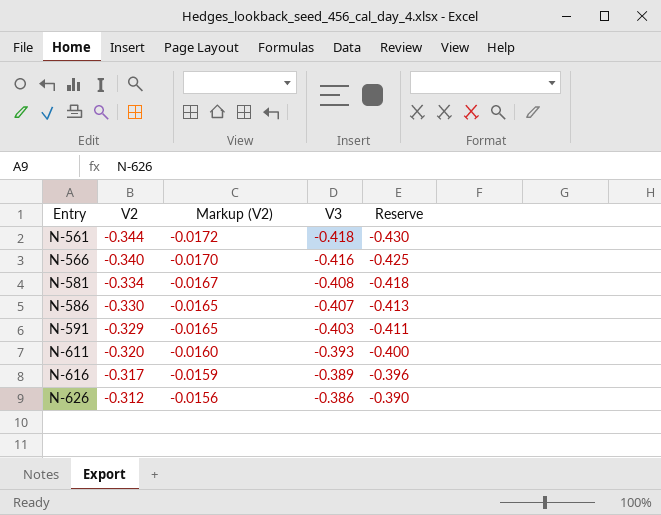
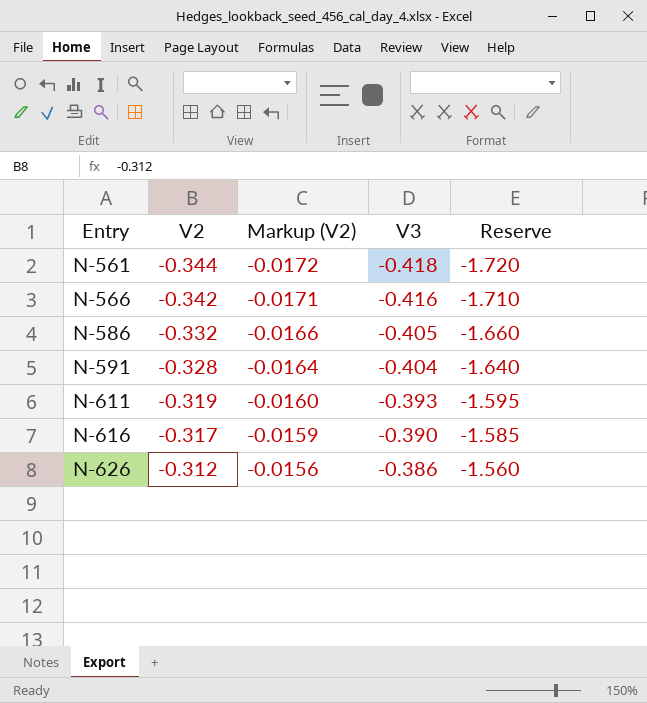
column Reserve | formula: [V2] * 1.25 -> [V2] * 5
row N-581: -0.334 | -0.0167 | -0.408 | -0.418 -> none
N-566 | V2: -0.340 -> -0.342
N-566 | Markup (V2): -0.0170 -> -0.0171
N-586 | V2: -0.330 -> -0.332
N-586 | Markup (V2): -0.0165 -> -0.0166
N-586 | V3: -0.407 -> -0.405
N-591 | V2: -0.329 -> -0.328
N-591 | Markup (V2): -0.0165 -> -0.0164
N-591 | V3: -0.403 -> -0.404
N-611 | V2: -0.320 -> -0.319
N-616 | V3: -0.389 -> -0.390

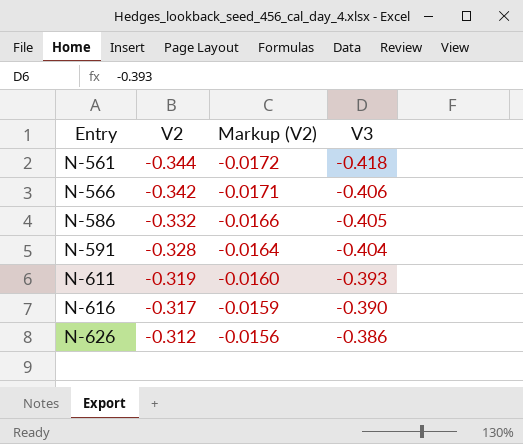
column Reserve | formula: [V2] * 5 -> none
N-566 | V3: -0.416 -> -0.406

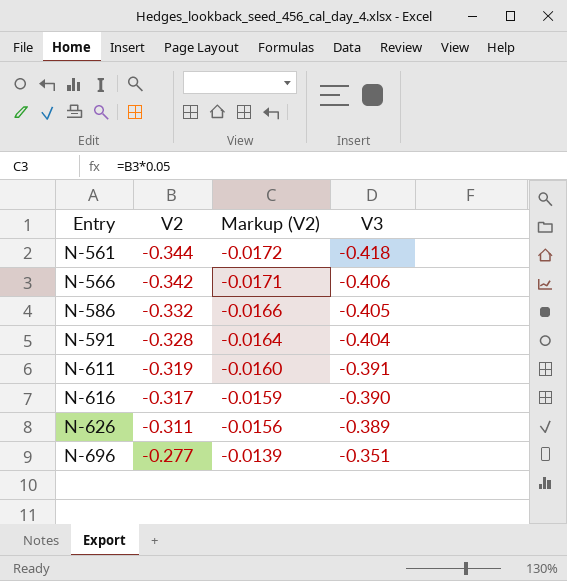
N-611 | V3: -0.393 -> -0.391
N-626 | V2: -0.312 -> -0.311
N-626 | V3: -0.386 -> -0.389
row N-696: none -> -0.277 | -0.0139 | -0.351

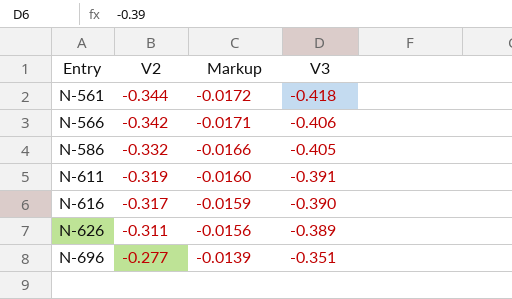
column name: Markup (V2) -> Markup
row N-591: -0.328 | -0.0164 | -0.404 -> none

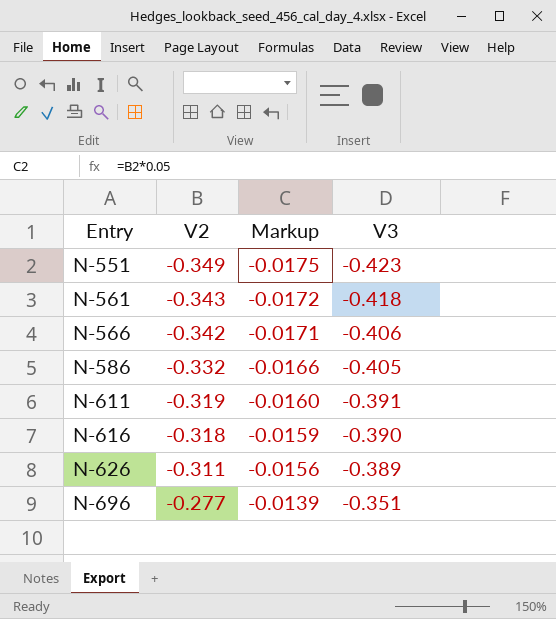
row N-551: none -> -0.349 | -0.0175 | -0.423
N-561 | V2: -0.344 -> -0.343
N-616 | V2: -0.317 -> -0.318

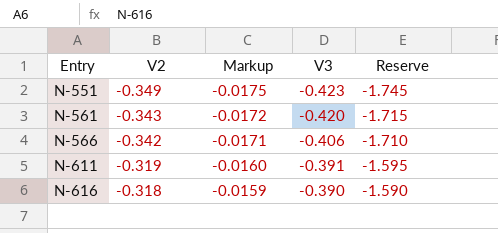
column Reserve | formula: none -> [V2] * 5
row N-586: -0.332 | -0.0166 | -0.405 -> none
row N-626: -0.311 | -0.0156 | -0.389 -> none
row N-696: -0.277 | -0.0139 | -0.351 -> none
N-561 | V3: -0.418 -> -0.420

